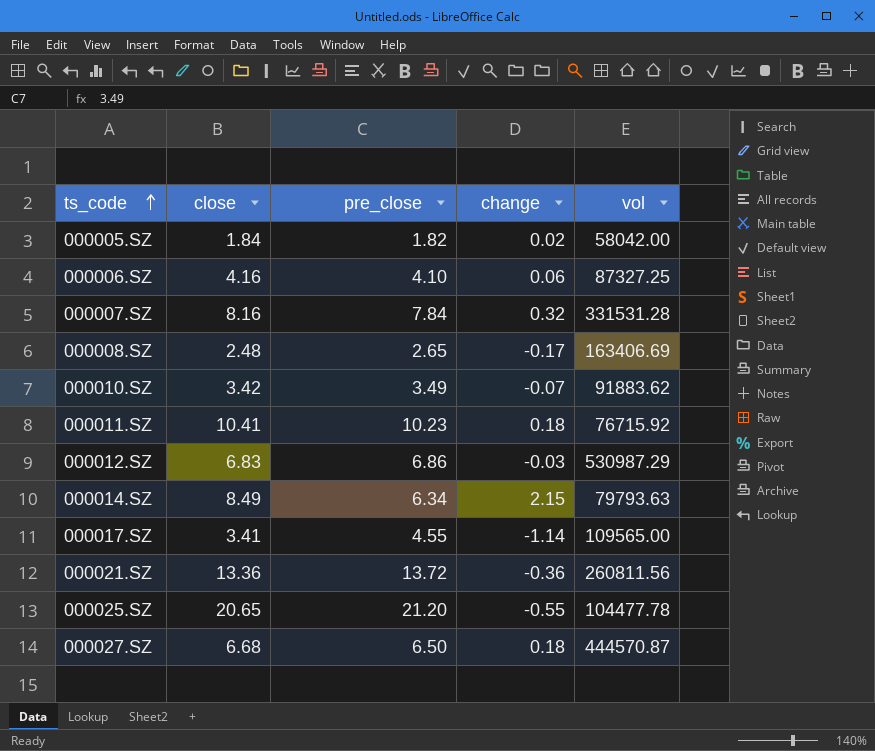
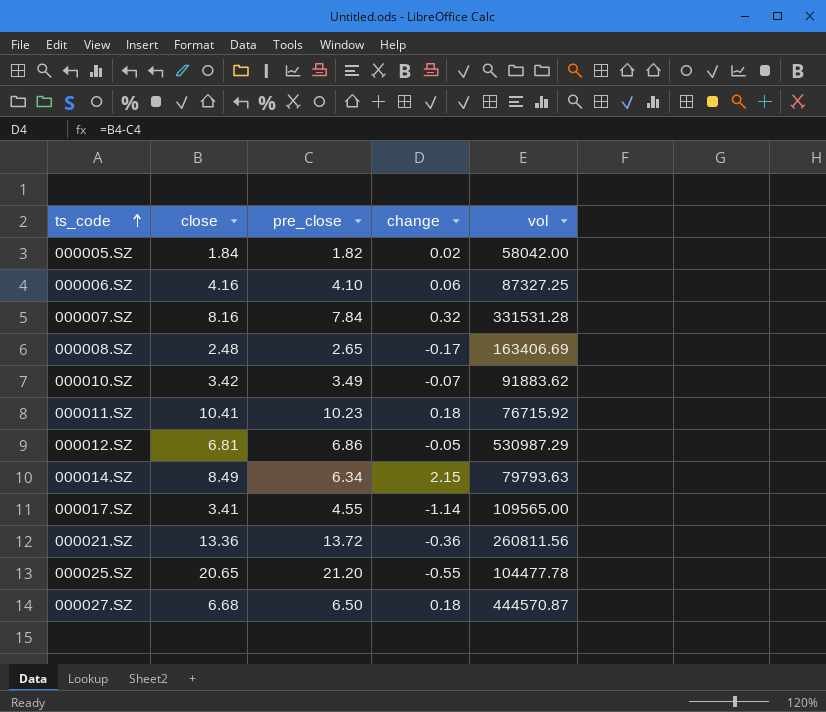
000012.SZ | close: 6.83 -> 6.81
000012.SZ | change: -0.03 -> -0.05

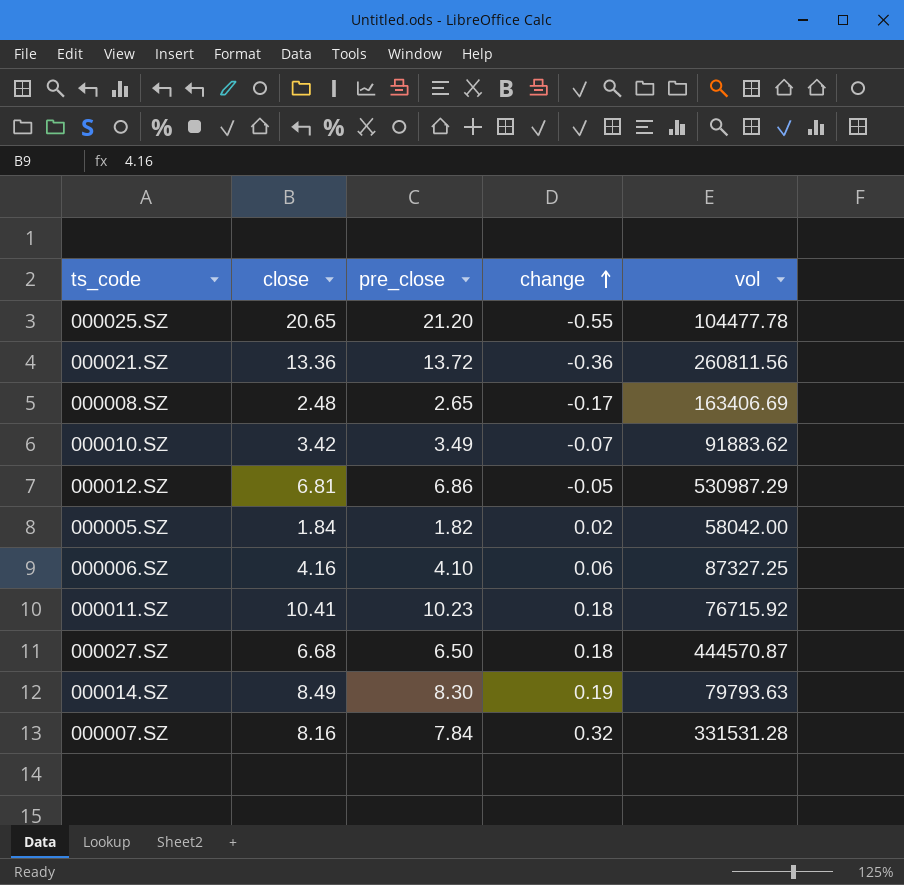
row order: ts_code ascending -> change ascending
row 000017.SZ: 3.41 | 4.55 | -1.14 | 109565.00 -> none
000014.SZ | pre_close: 6.34 -> 8.30
000014.SZ | change: 2.15 -> 0.19

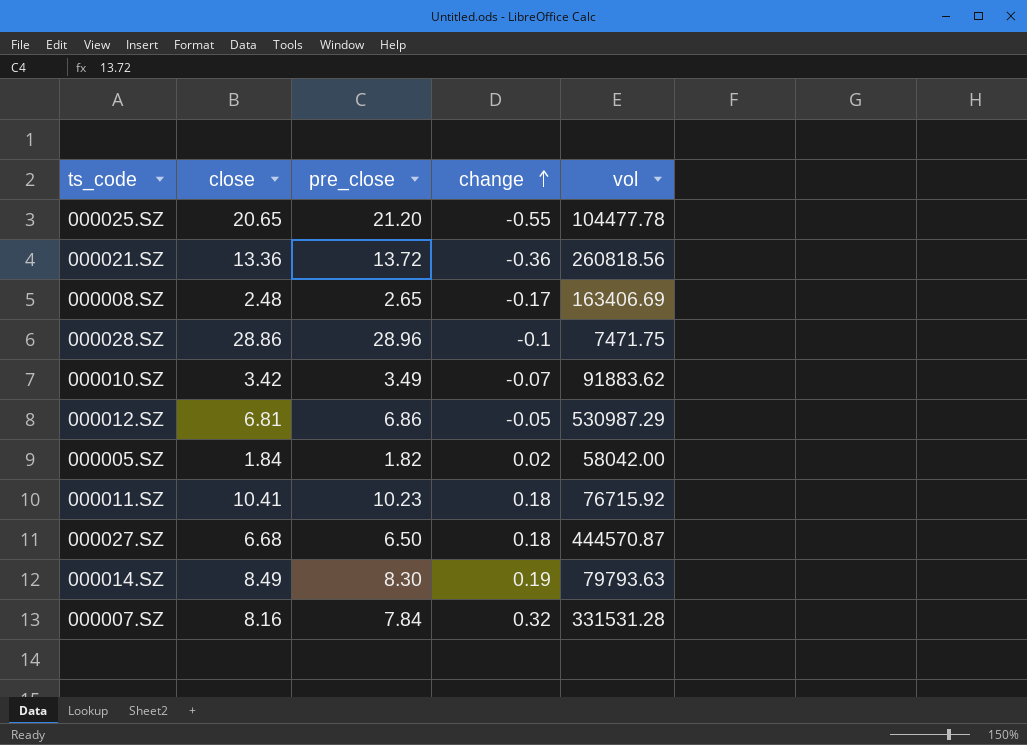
row 000006.SZ: 4.16 | 4.10 | 0.06 | 87327.25 -> none
000021.SZ | vol: 260811.56 -> 260818.56
row 000028.SZ: none -> 28.86 | 28.96 | -0.1 | 7471.75

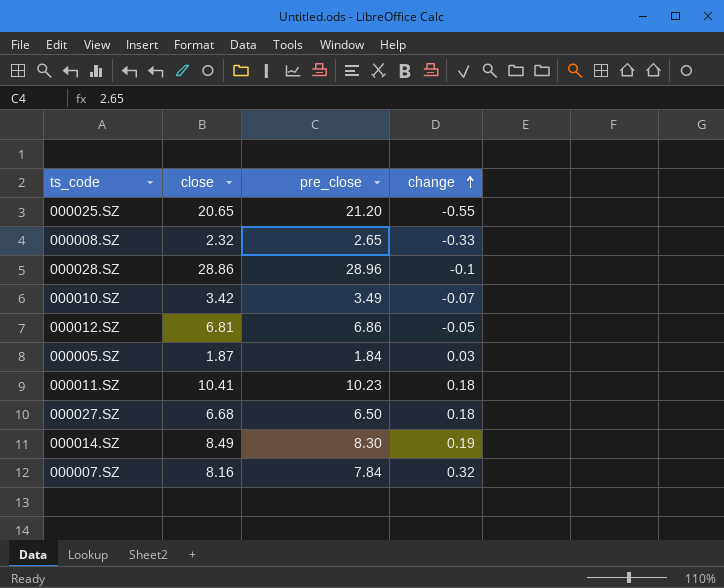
column vol | position: 5 -> none
row 000021.SZ: 13.36 | 13.72 | -0.36 | 260818.56 -> none
000008.SZ | close: 2.48 -> 2.32
000008.SZ | change: -0.17 -> -0.33
000005.SZ | close: 1.84 -> 1.87
000005.SZ | pre_close: 1.82 -> 1.84
000005.SZ | change: 0.02 -> 0.03

